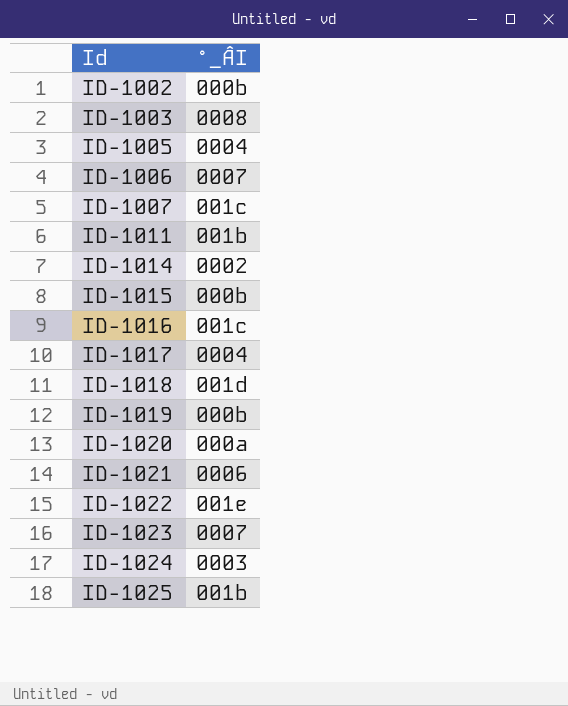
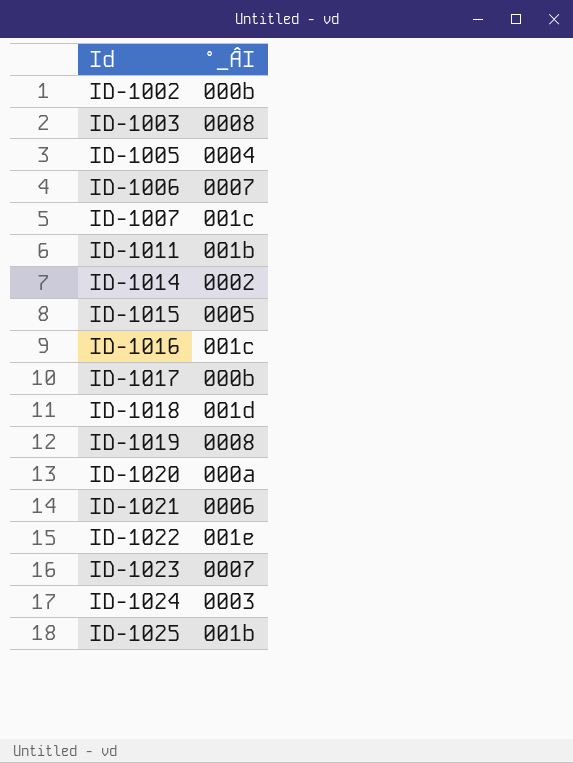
ID-1015 | °_ÂI: 000b -> 0005
ID-1017 | °_ÂI: 0004 -> 000b
ID-1019 | °_ÂI: 000b -> 0008

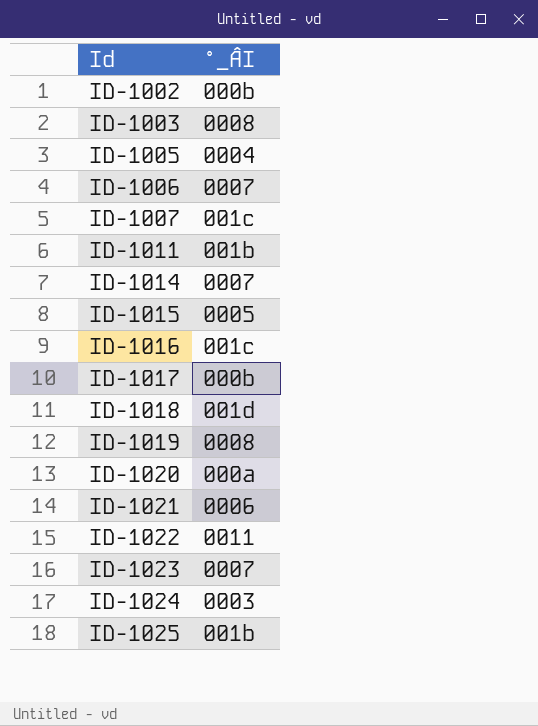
ID-1014 | °_ÂI: 0002 -> 0007
ID-1022 | °_ÂI: 001e -> 0011

